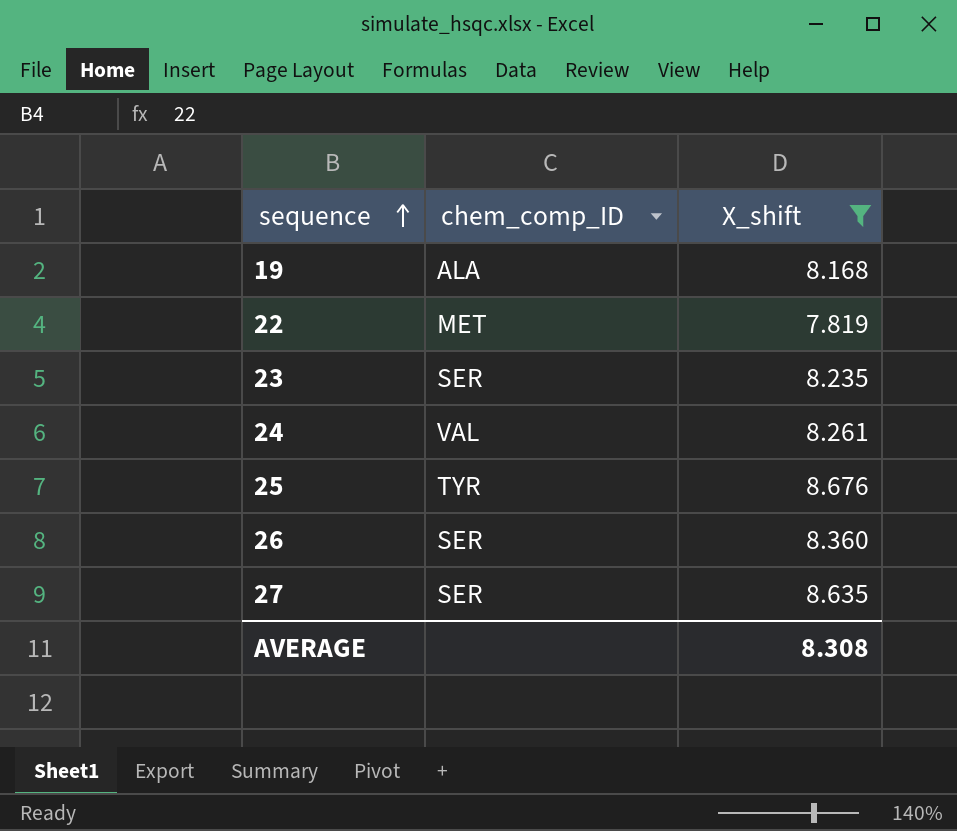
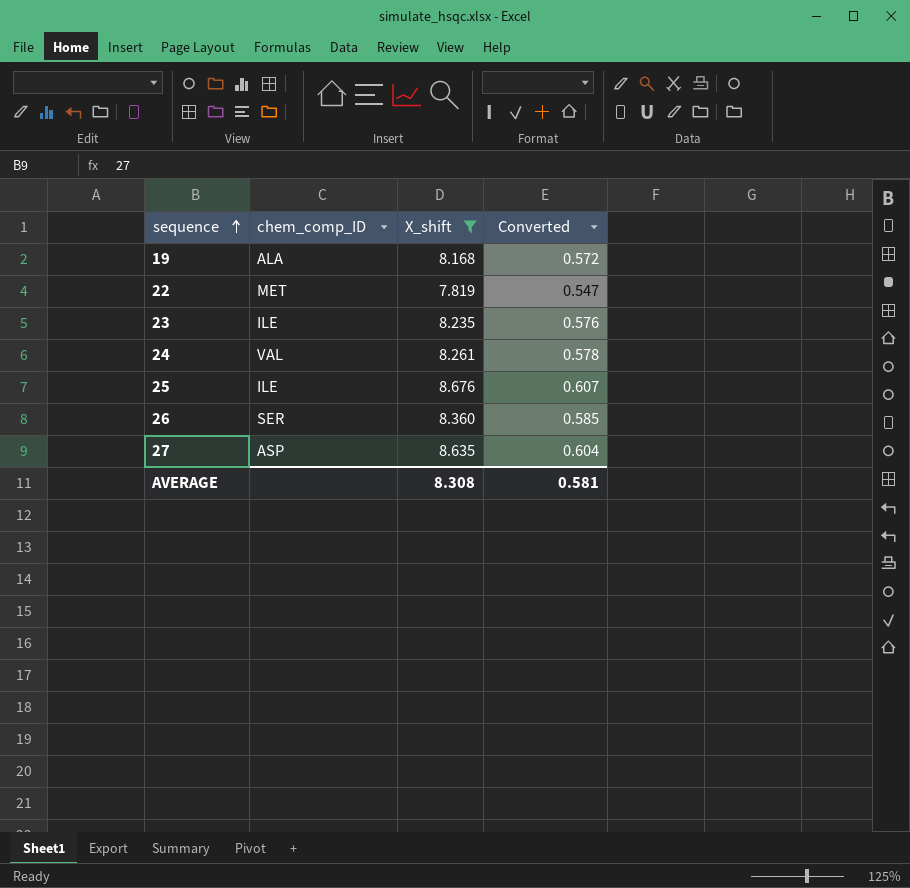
column Converted | formula: none -> [X_shift] * 0.07
23 | chem_comp_ID: SER -> ILE
25 | chem_comp_ID: TYR -> ILE
27 | chem_comp_ID: SER -> ASP

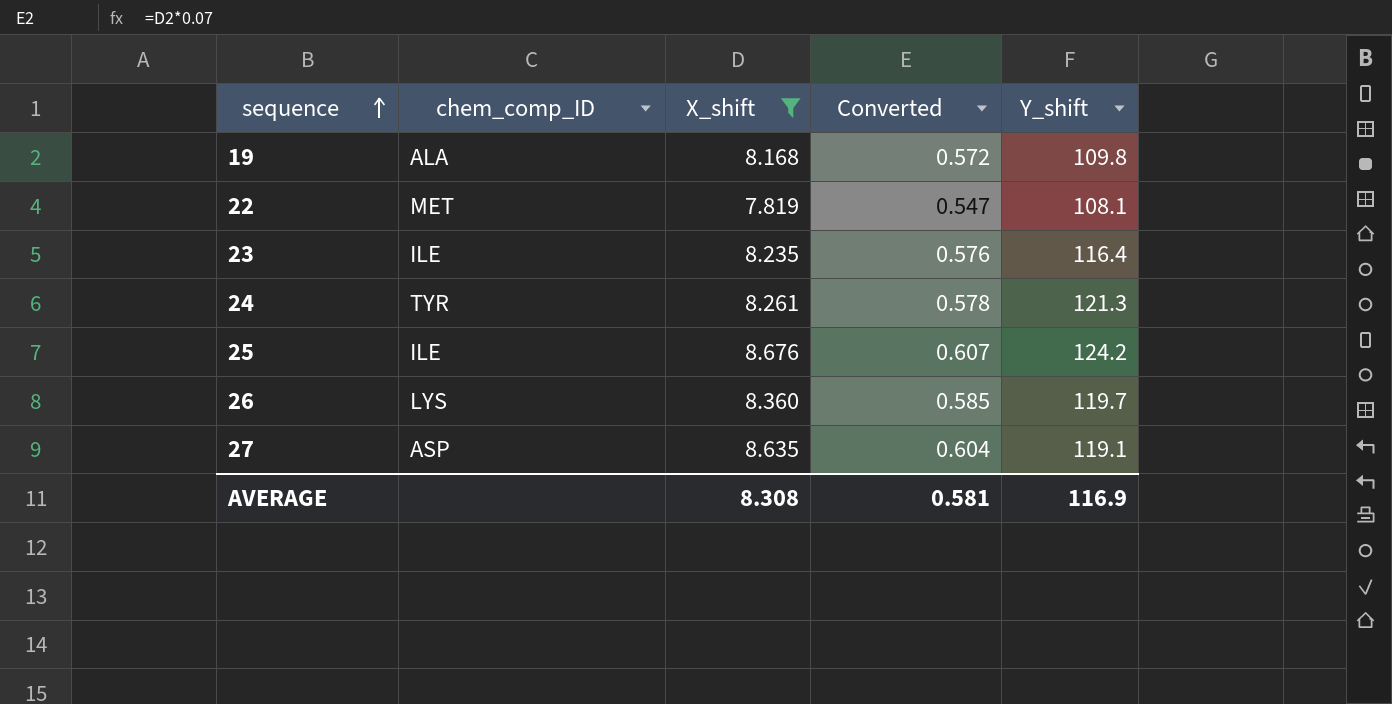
column Y_shift | position: none -> 5
24 | chem_comp_ID: VAL -> TYR
26 | chem_comp_ID: SER -> LYS

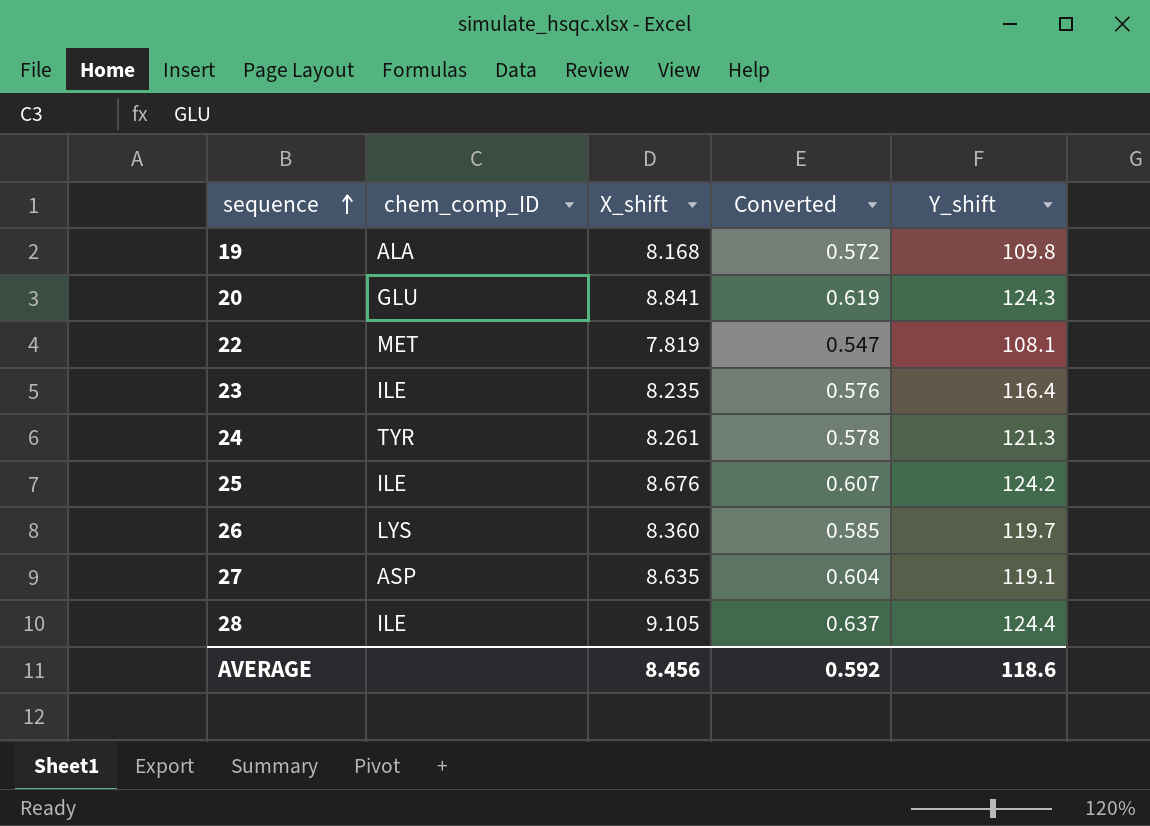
filter: X_shift <= 8.676 -> none
AVERAGE | X_shift: 8.308 -> 8.456
AVERAGE | Converted: 0.581 -> 0.592
AVERAGE | Y_shift: 116.9 -> 118.6

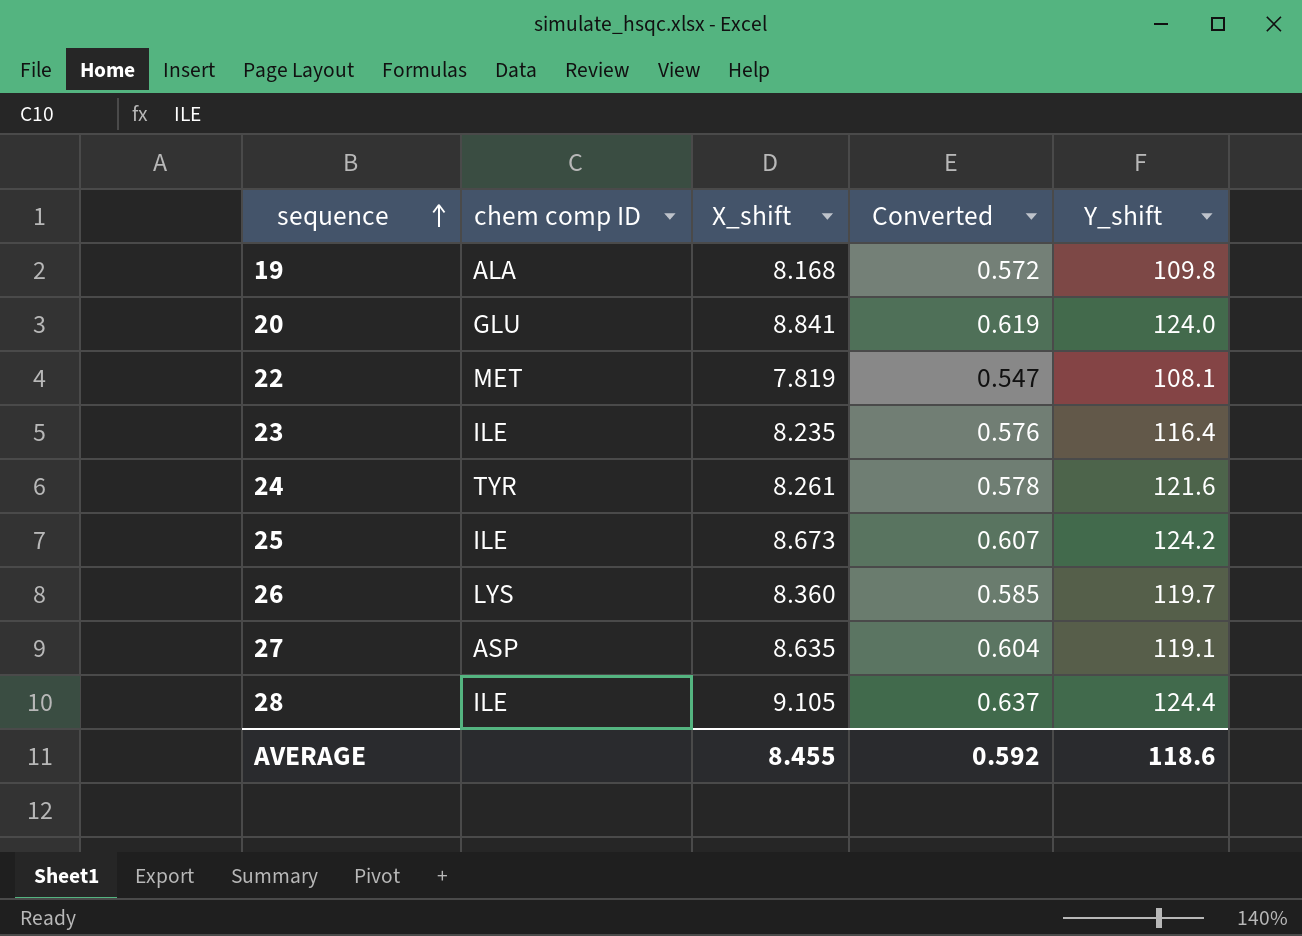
column name: chem_comp_ID -> chem comp ID
20 | Y_shift: 124.3 -> 124.0
24 | Y_shift: 121.3 -> 121.6
25 | X_shift: 8.676 -> 8.673
AVERAGE | X_shift: 8.456 -> 8.455

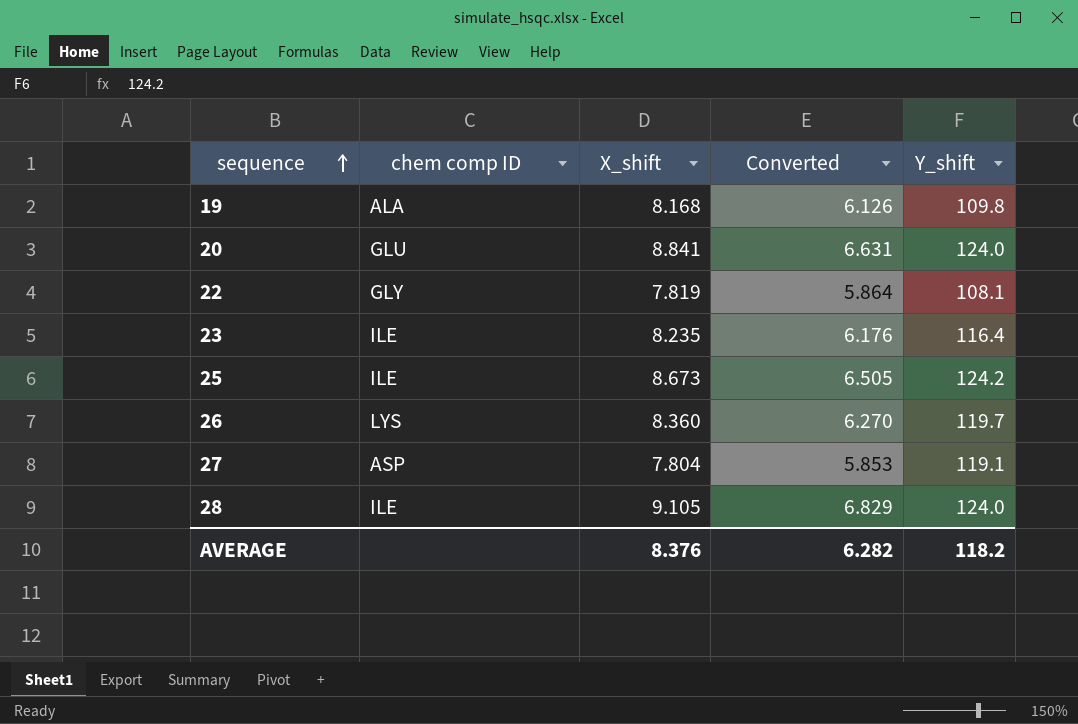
column Converted | formula: [X_shift] * 0.07 -> [X_shift] * 0.75
row 24: TYR | 8.261 | 0.578 | 121.6 -> none
22 | chem comp ID: MET -> GLY
27 | X_shift: 8.635 -> 7.804
28 | Y_shift: 124.4 -> 124.0
AVERAGE | X_shift: 8.455 -> 8.376
AVERAGE | Converted: 0.592 -> 6.282
AVERAGE | Y_shift: 118.6 -> 118.2

